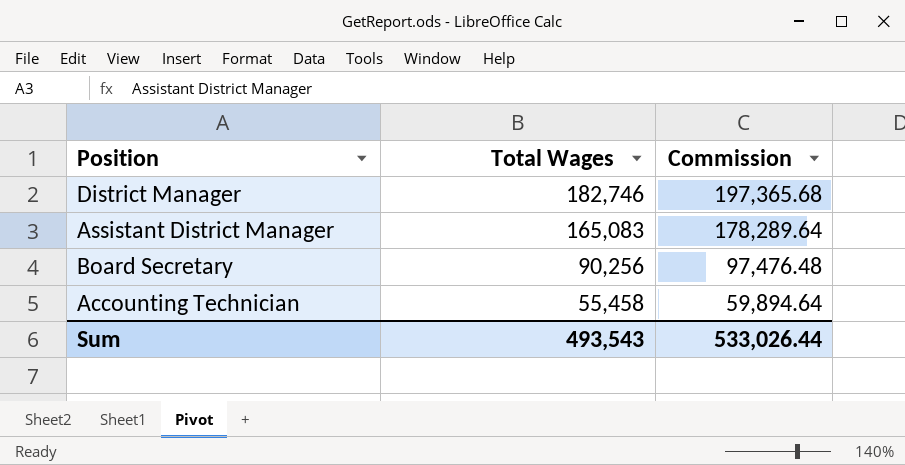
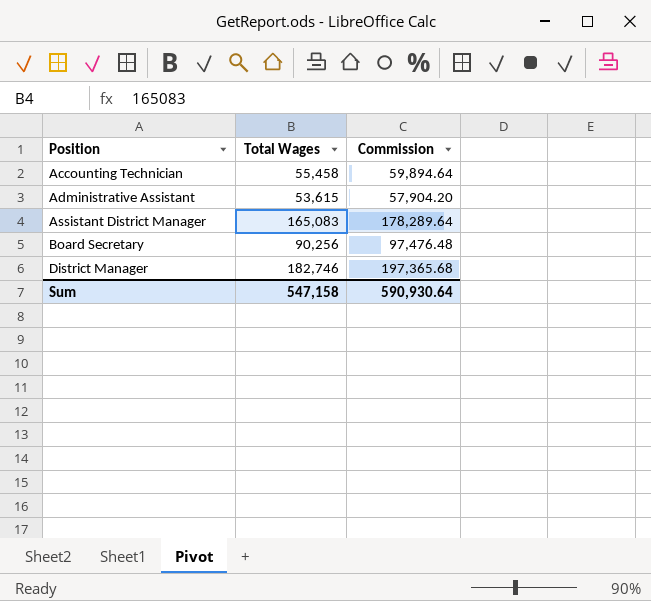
row order: Total Wages descending -> Position ascending
row Administrative Assistant: none -> 53,615 | 57,904.20
Sum | Total Wages: 493,543 -> 547,158
Sum | Commission: 533,026.44 -> 590,930.64

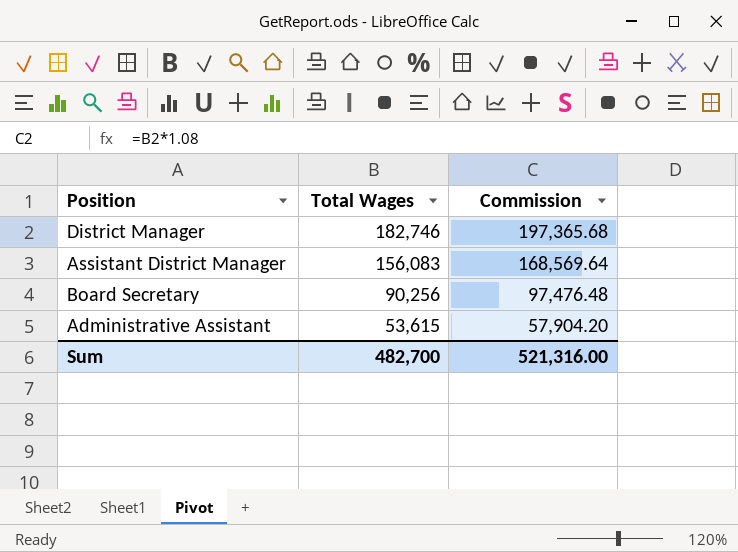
row order: Position ascending -> Total Wages descending
row Accounting Technician: 55,458 | 59,894.64 -> none
Assistant District Manager | Total Wages: 165,083 -> 156,083
Assistant District Manager | Commission: 178,289.64 -> 168,569.64
Sum | Total Wages: 547,158 -> 482,700
Sum | Commission: 590,930.64 -> 521,316.00

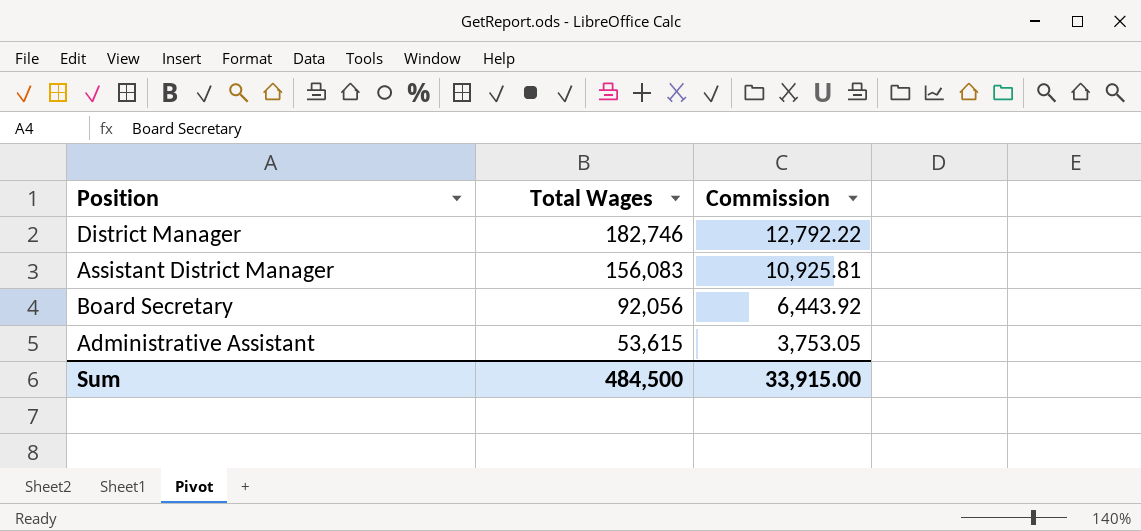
column Commission | formula: [Total Wages] * 1.08 -> [Total Wages] * 0.07
Board Secretary | Total Wages: 90,256 -> 92,056
Sum | Total Wages: 482,700 -> 484,500
Sum | Commission: 521,316.00 -> 33,915.00

